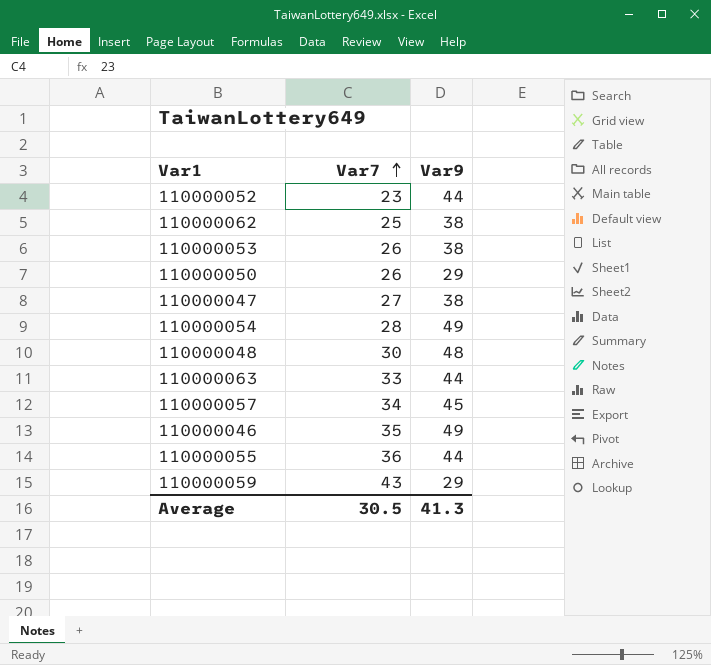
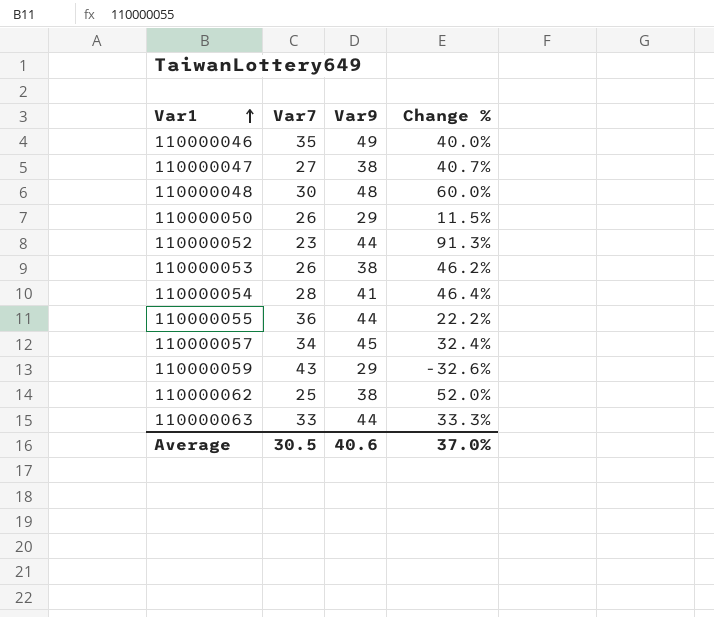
row order: Var7 ascending -> Var1 ascending
column Change % | formula: none -> ([Var9] - [Var7]) / [Var7]
110000054 | Var9: 49 -> 41
Average | Var9: 41.3 -> 40.6

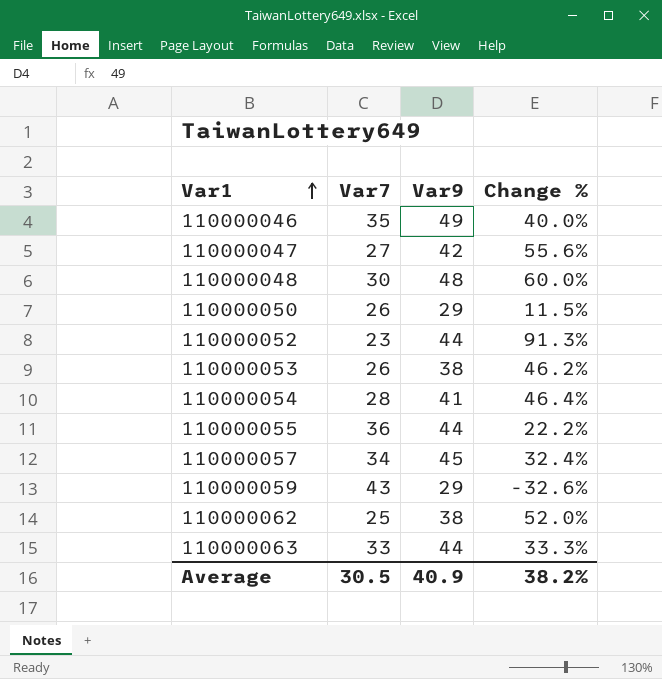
110000047 | Var9: 38 -> 42
110000047 | Change %: 40.7% -> 55.6%
Average | Var9: 40.6 -> 40.9
Average | Change %: 37.0% -> 38.2%

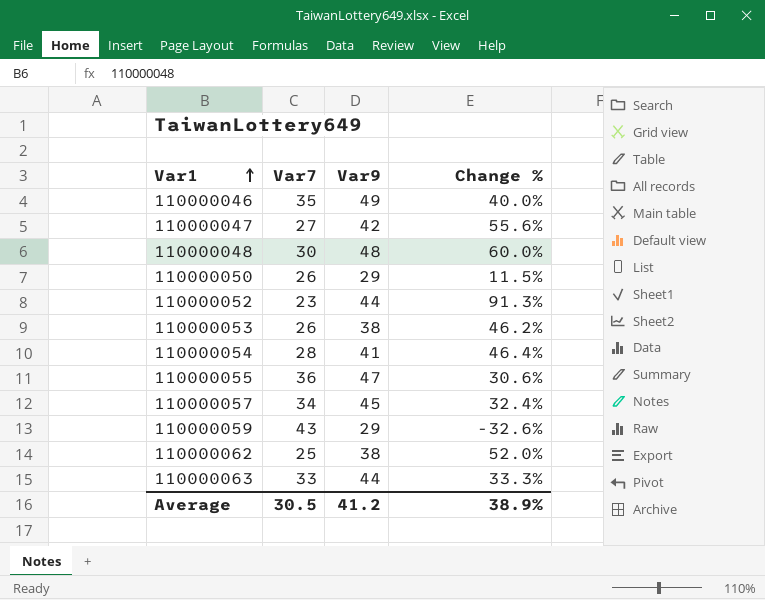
110000055 | Var9: 44 -> 47
110000055 | Change %: 22.2% -> 30.6%
Average | Var9: 40.9 -> 41.2
Average | Change %: 38.2% -> 38.9%

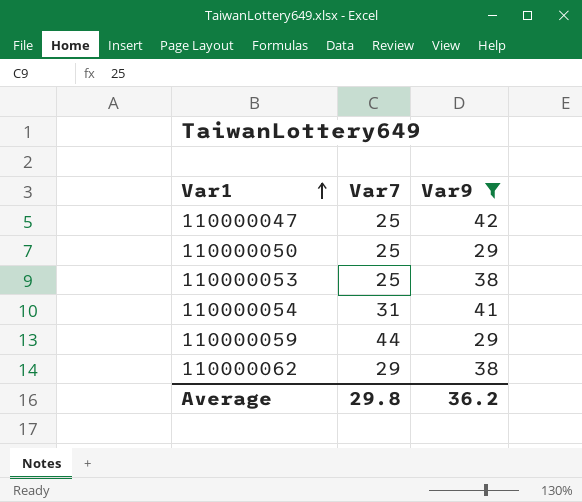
filter: none -> Var9 <= 42
column Change % | formula: ([Var9] - [Var7]) / [Var7] -> none
110000047 | Var7: 27 -> 25
110000050 | Var7: 26 -> 25
110000053 | Var7: 26 -> 25
110000054 | Var7: 28 -> 31
110000059 | Var7: 43 -> 44
110000062 | Var7: 25 -> 29
Average | Var7: 30.5 -> 29.8
Average | Var9: 41.2 -> 36.2

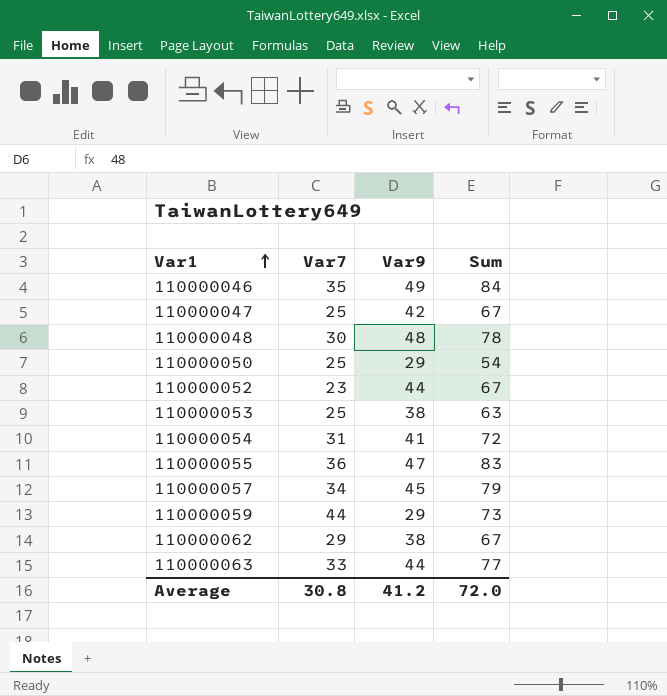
filter: Var9 <= 42 -> none
column Sum | formula: none -> [Var7] + [Var9]
Average | Var7: 29.8 -> 30.8
Average | Var9: 36.2 -> 41.2

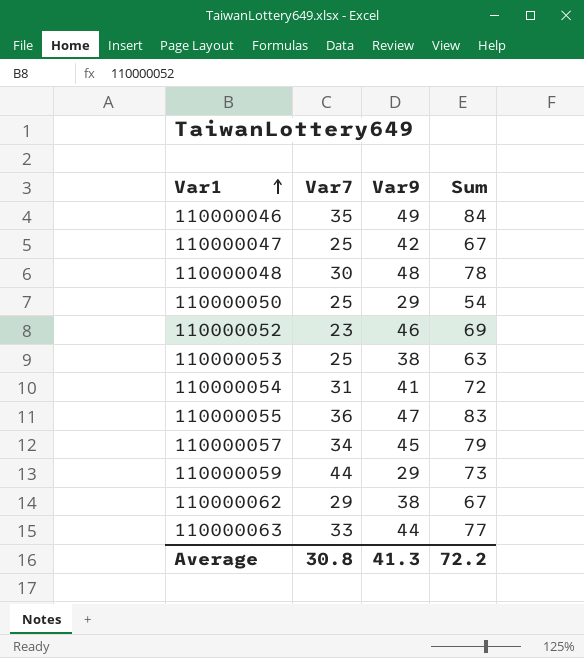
110000052 | Var9: 44 -> 46
110000052 | Sum: 67 -> 69
Average | Var9: 41.2 -> 41.3
Average | Sum: 72.0 -> 72.2

